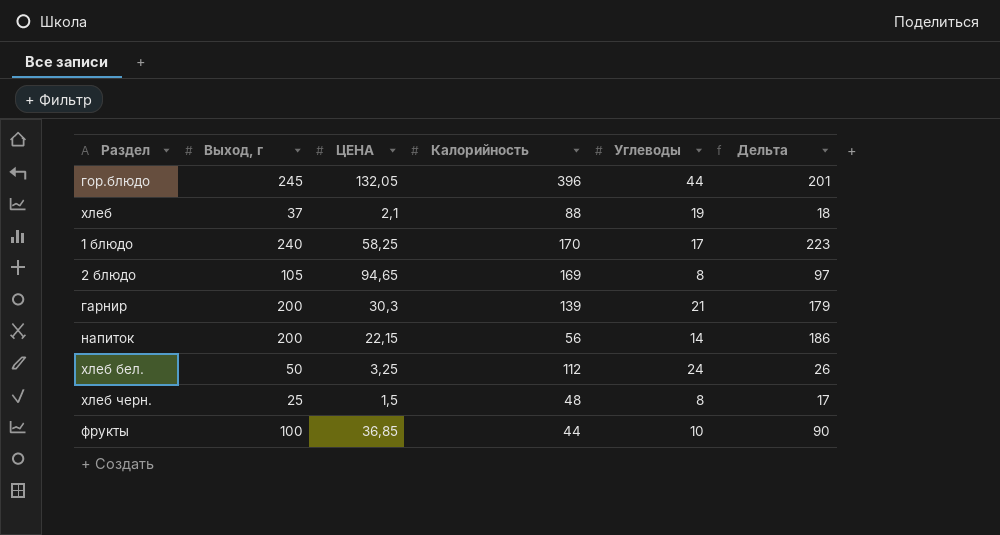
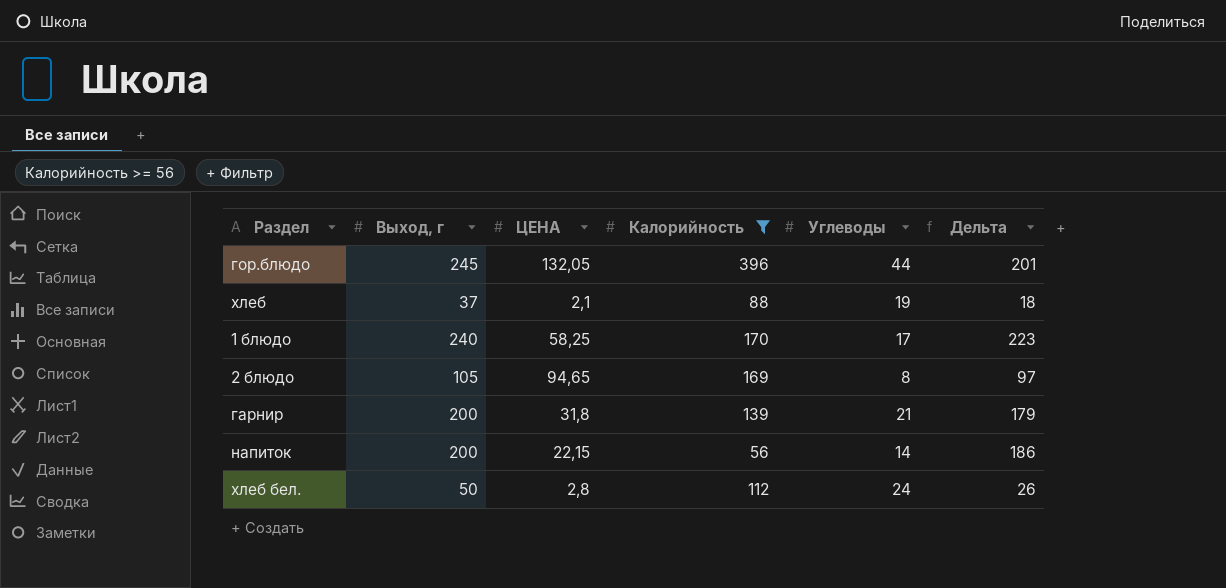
filter: none -> Калорийность >= 56
гарнир | ЦЕНА: 30,3 -> 31,8
хлеб бел. | ЦЕНА: 3,25 -> 2,8

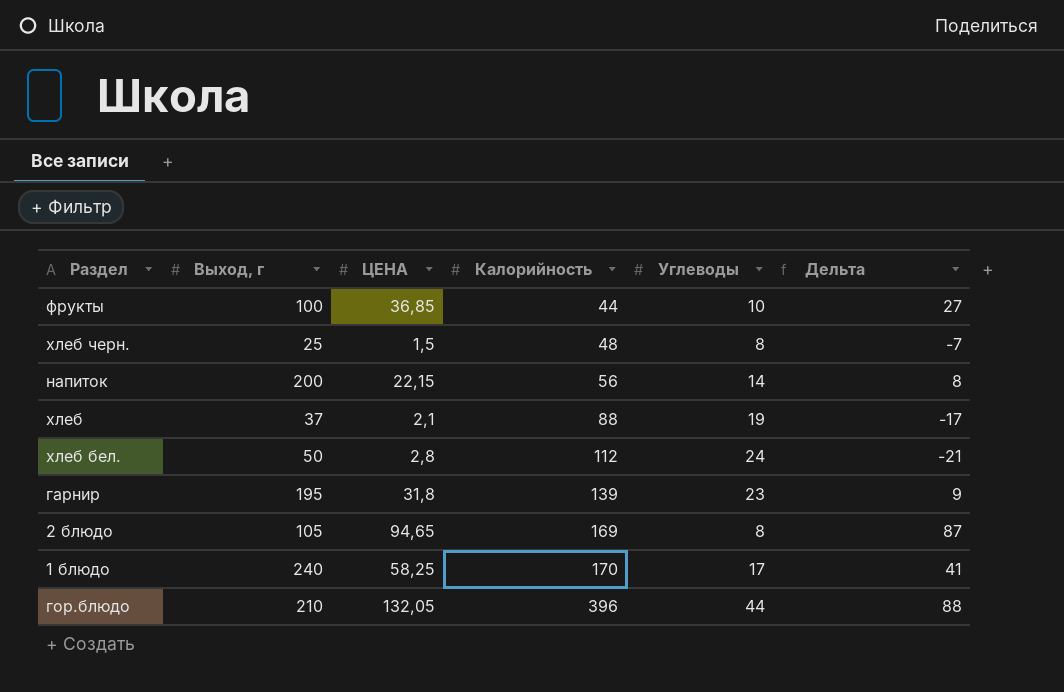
filter: Калорийность >= 56 -> none
row order: none -> Калорийность ascending
column Дельта | formula: [Выход, г] - [Углеводы] -> [ЦЕНА] - [Углеводы]
гарнир | Выход, г: 200 -> 195
гарнир | Углеводы: 21 -> 23
гор.блюдо | Выход, г: 245 -> 210

